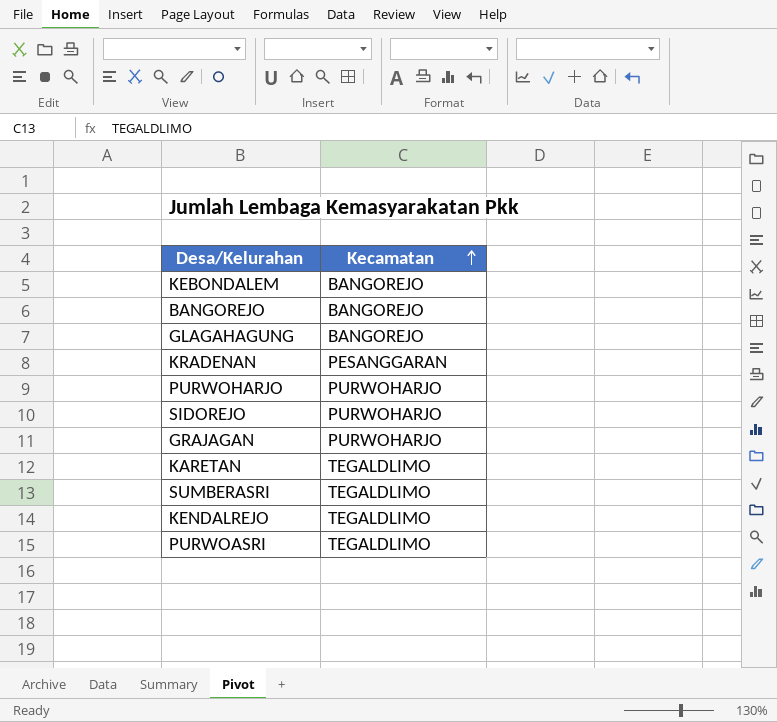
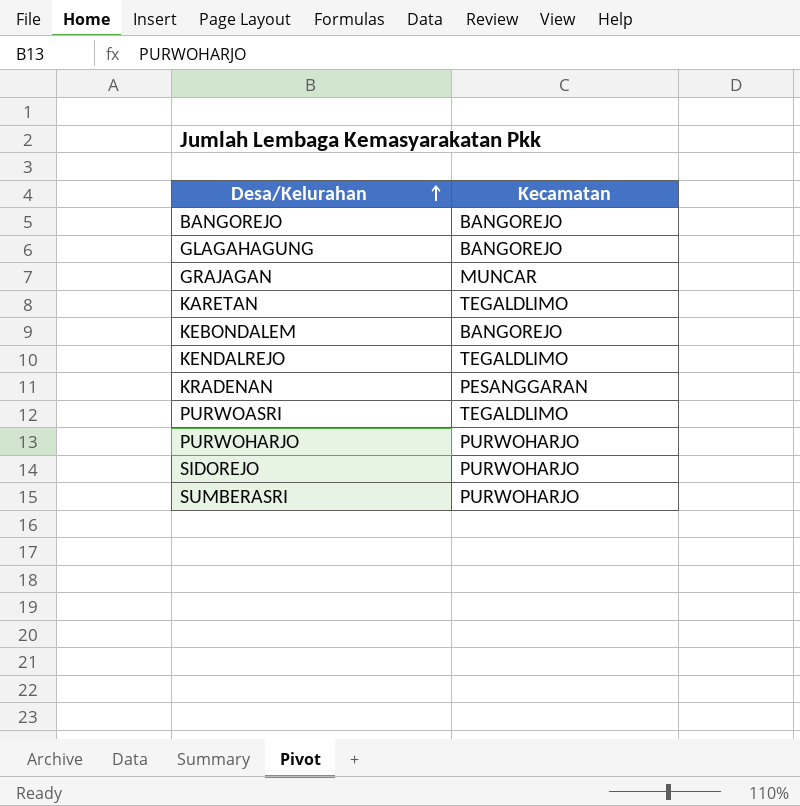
row order: Kecamatan ascending -> Desa/Kelurahan ascending
GRAJAGAN | Kecamatan: PURWOHARJO -> MUNCAR
SUMBERASRI | Kecamatan: TEGALDLIMO -> PURWOHARJO

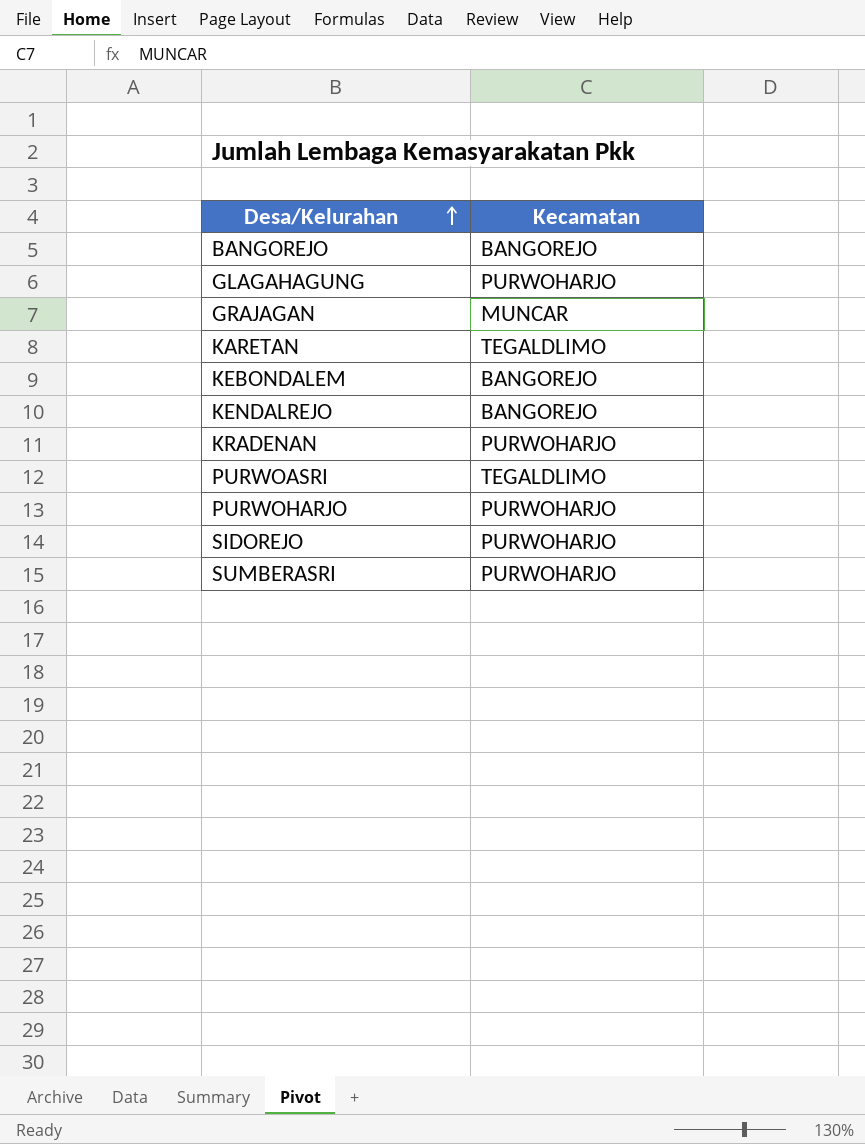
GLAGAHAGUNG | Kecamatan: BANGOREJO -> PURWOHARJO
KENDALREJO | Kecamatan: TEGALDLIMO -> BANGOREJO
KRADENAN | Kecamatan: PESANGGARAN -> PURWOHARJO

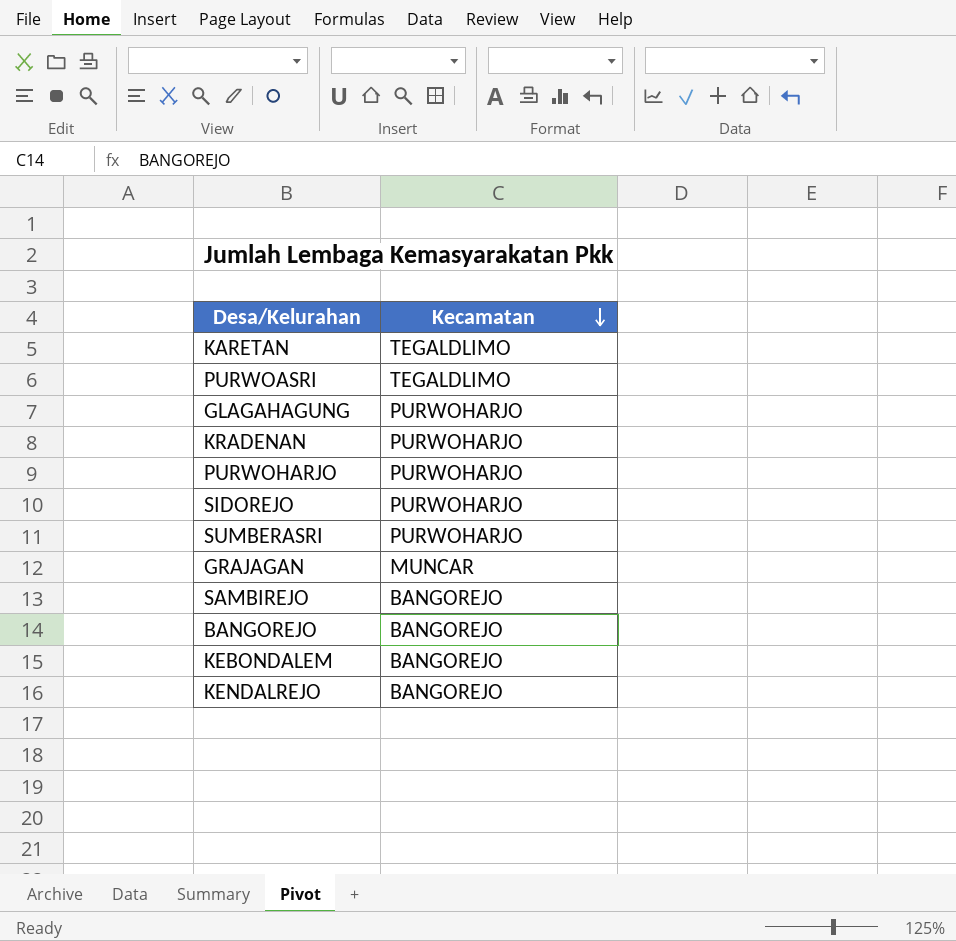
row order: Desa/Kelurahan ascending -> Kecamatan descending
row SAMBIREJO: none -> BANGOREJO

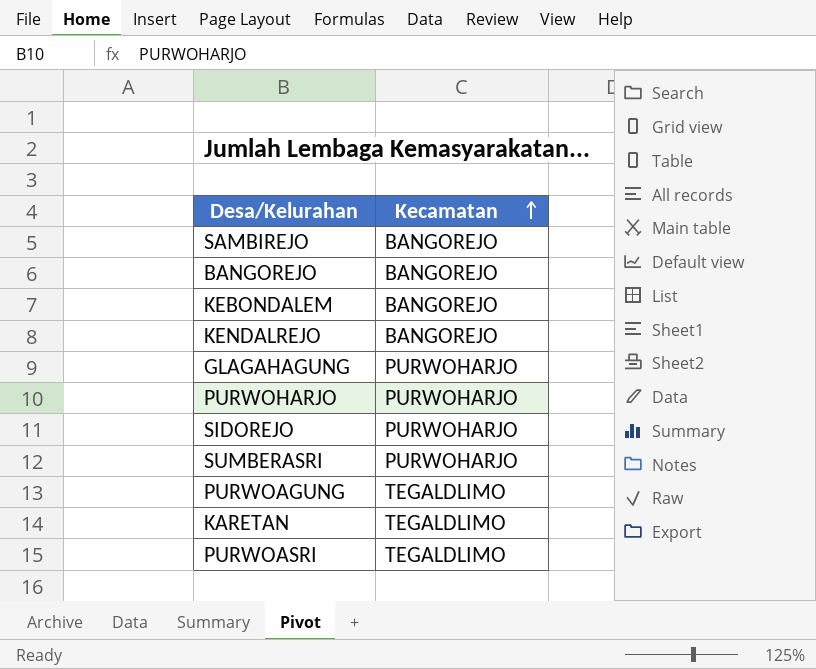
row order: Kecamatan descending -> Kecamatan ascending
row KRADENAN: PURWOHARJO -> none
row GRAJAGAN: MUNCAR -> none
row PURWOAGUNG: none -> TEGALDLIMO

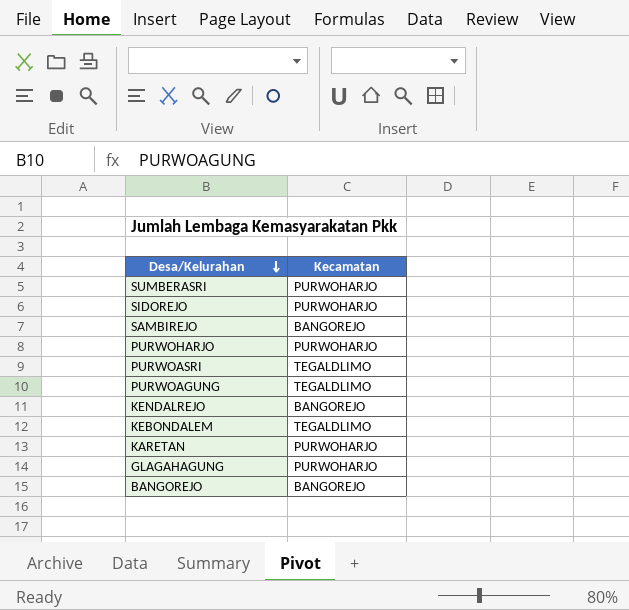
row order: Kecamatan ascending -> Desa/Kelurahan descending
KEBONDALEM | Kecamatan: BANGOREJO -> TEGALDLIMO
KARETAN | Kecamatan: TEGALDLIMO -> PURWOHARJO

